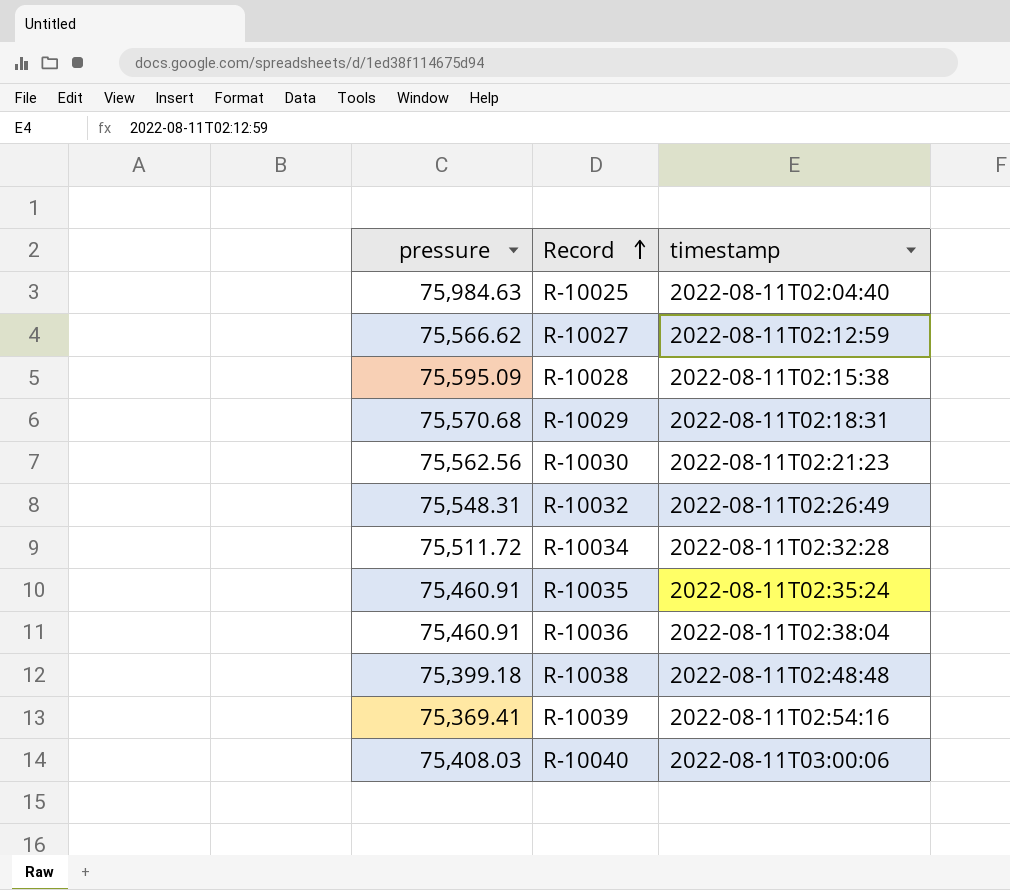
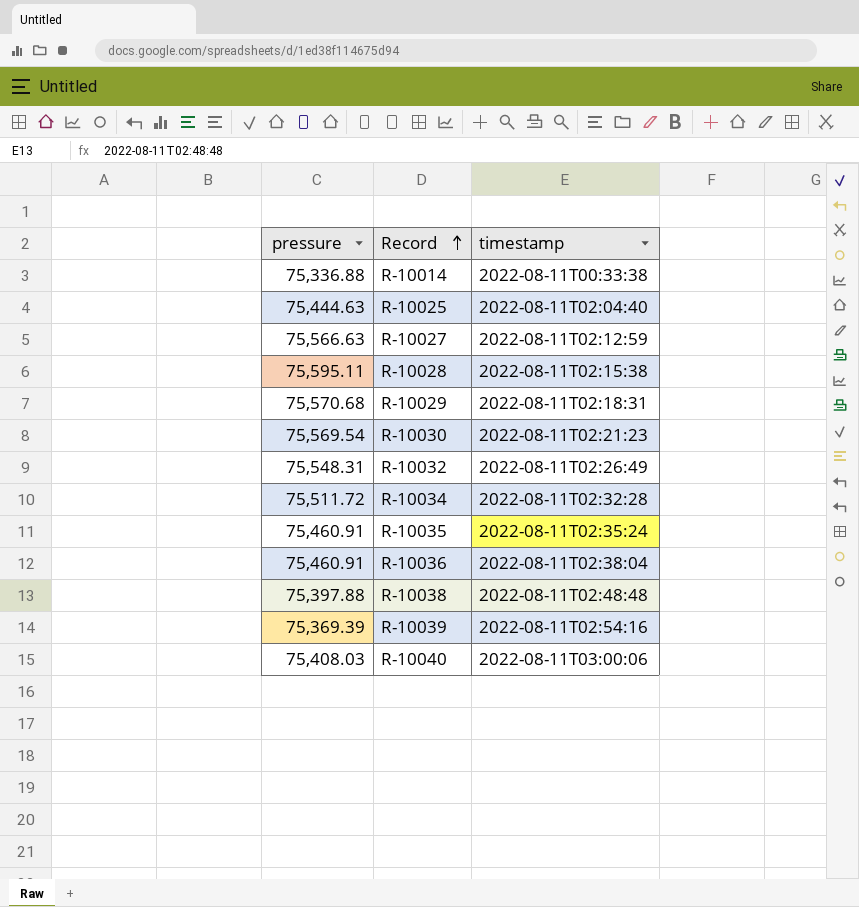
row R-10014: none -> 75,336.88 | 2022-08-11T00:33:38
R-10025 | pressure: 75,984.63 -> 75,444.63
R-10027 | pressure: 75,566.62 -> 75,566.63
R-10028 | pressure: 75,595.09 -> 75,595.11
R-10030 | pressure: 75,562.56 -> 75,569.54
R-10038 | pressure: 75,399.18 -> 75,397.88
R-10039 | pressure: 75,369.41 -> 75,369.39

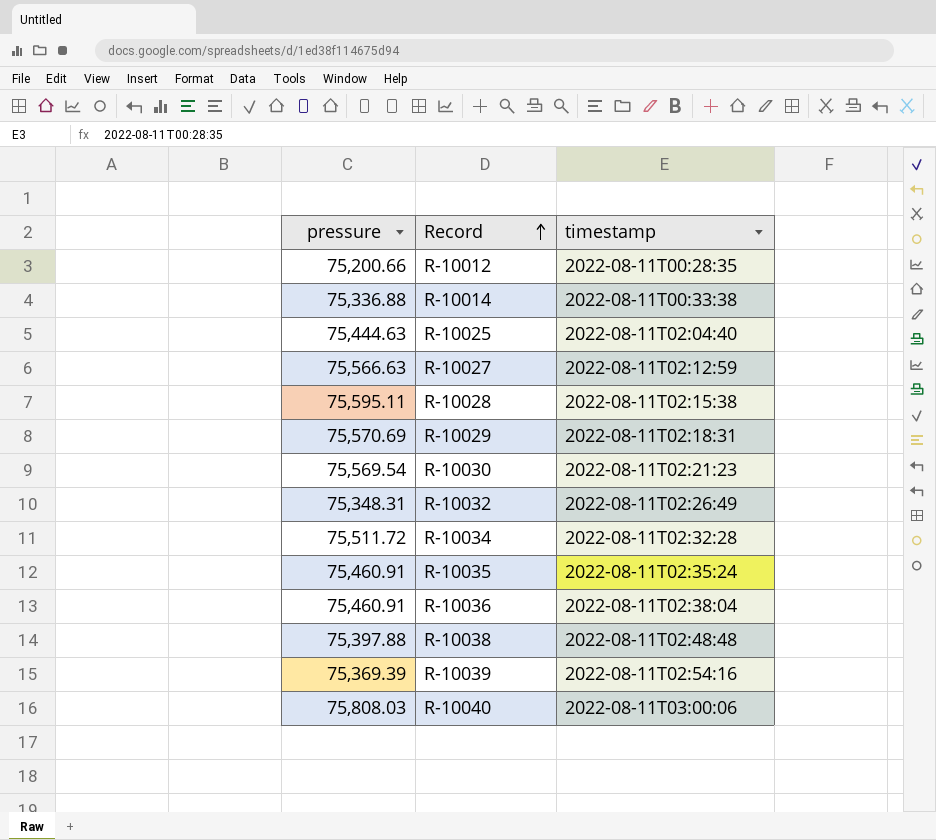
row R-10012: none -> 75,200.66 | 2022-08-11T00:28:35
R-10029 | pressure: 75,570.68 -> 75,570.69
R-10032 | pressure: 75,548.31 -> 75,348.31
R-10040 | pressure: 75,408.03 -> 75,808.03

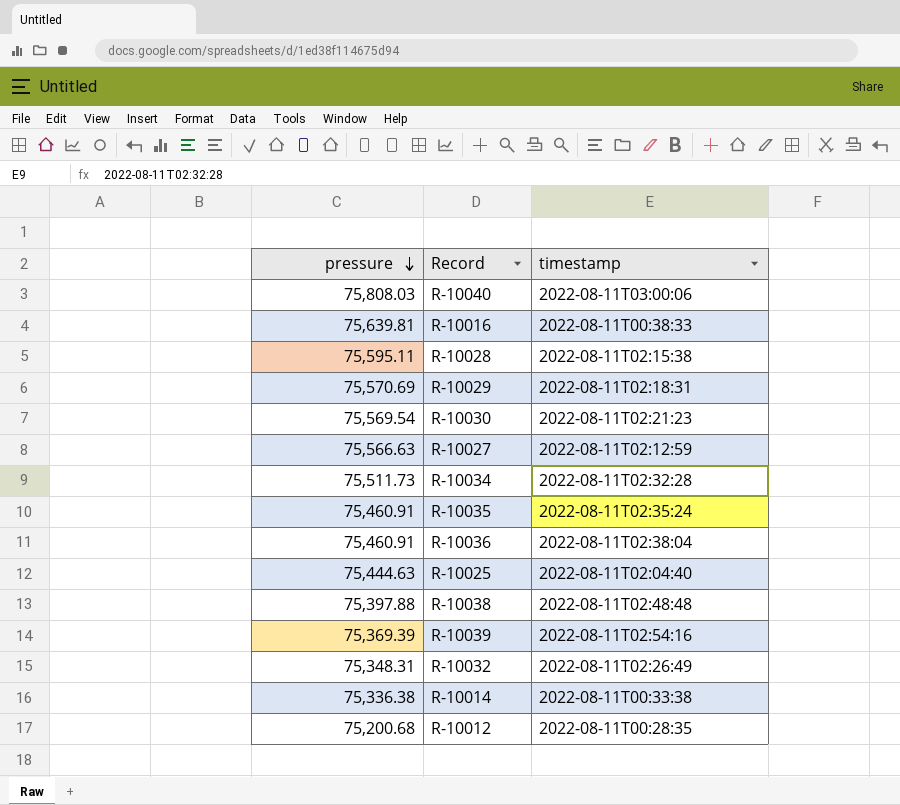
row order: Record ascending -> pressure descending
row R-10016: none -> 75,639.81 | 2022-08-11T00:38:33
R-10034 | pressure: 75,511.72 -> 75,511.73
R-10014 | pressure: 75,336.88 -> 75,336.38
R-10012 | pressure: 75,200.66 -> 75,200.68

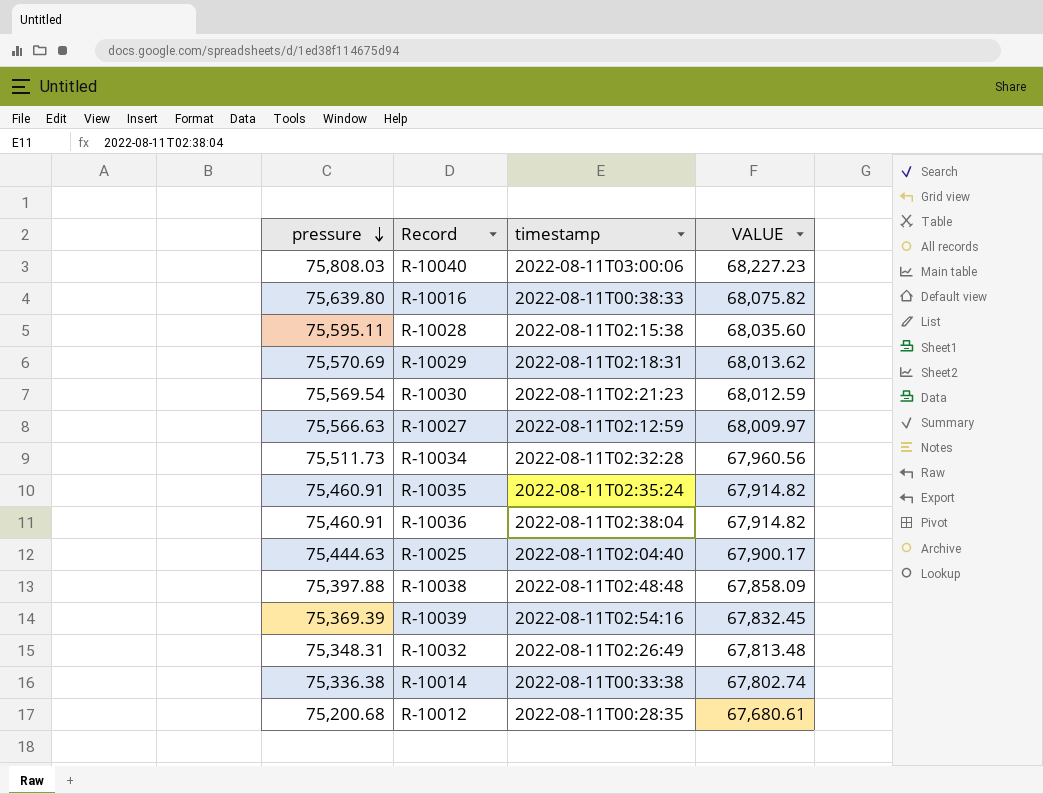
column VALUE | formula: none -> [pressure] * 0.9
R-10016 | pressure: 75,639.81 -> 75,639.80

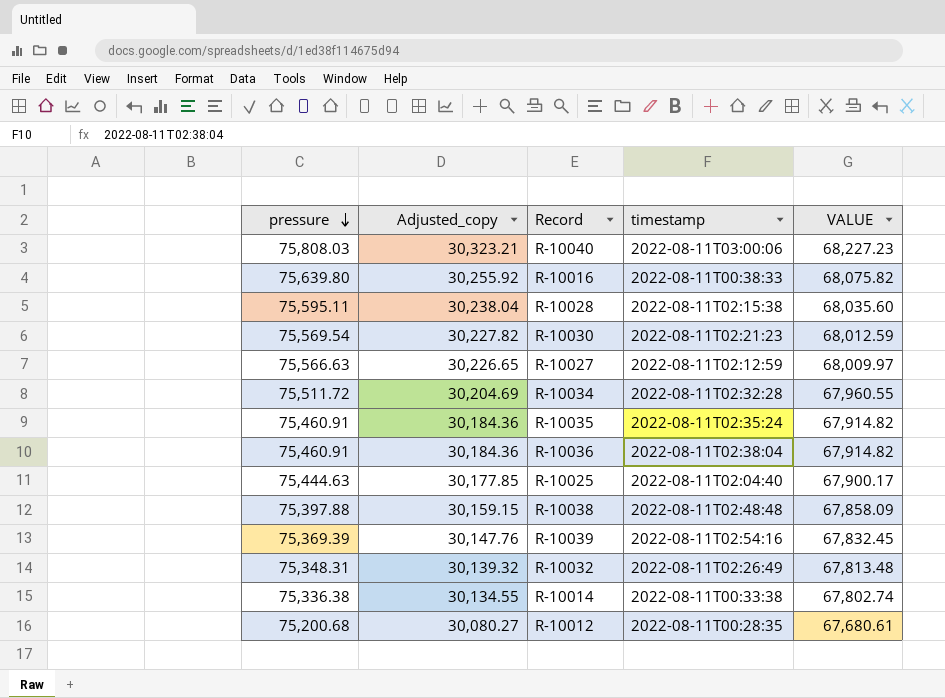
column Adjusted_copy | formula: none -> [pressure] * 0.4
row R-10029: 75,570.69 | 2022-08-11T02:18:31 | 68,013.62 -> none
R-10034 | pressure: 75,511.73 -> 75,511.72
R-10034 | VALUE: 67,960.56 -> 67,960.55

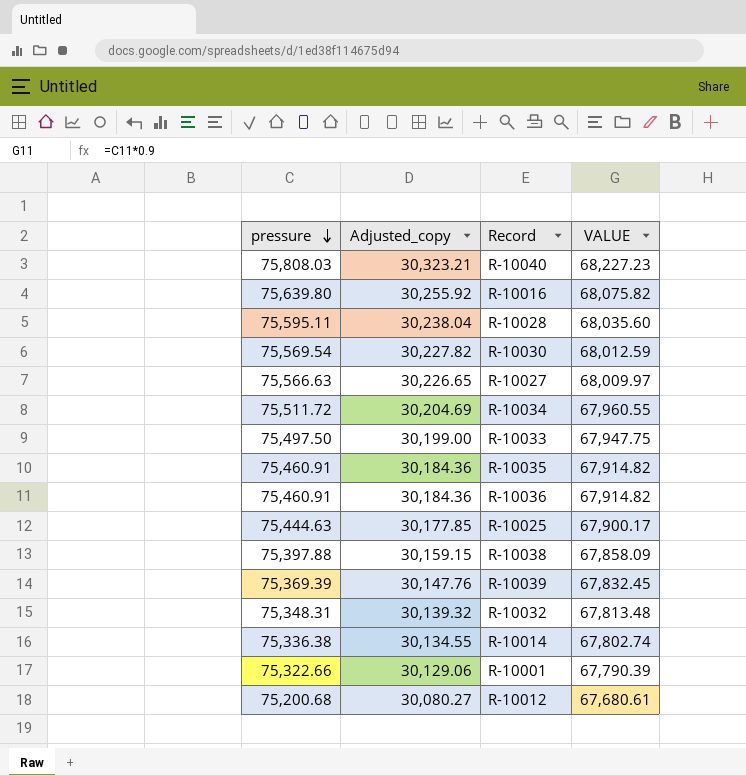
column timestamp | position: 4 -> none
row R-10033: none -> 75,497.50 | 30,199.00 | 67,947.75
row R-10001: none -> 75,322.66 | 30,129.06 | 67,790.39

